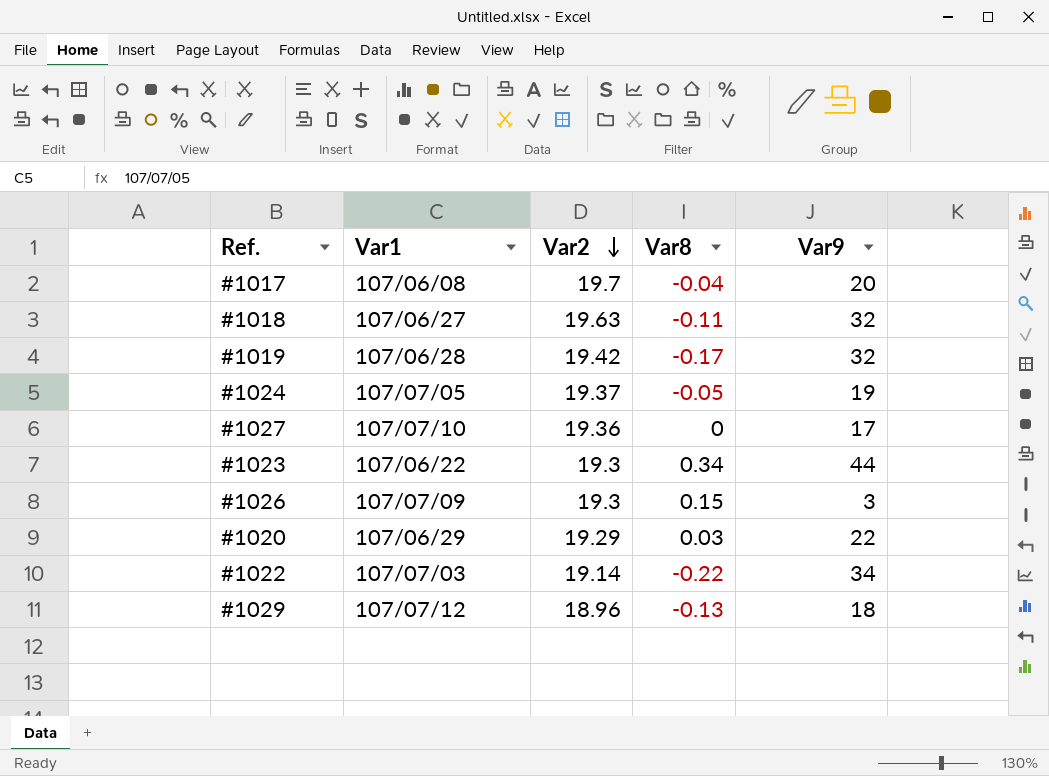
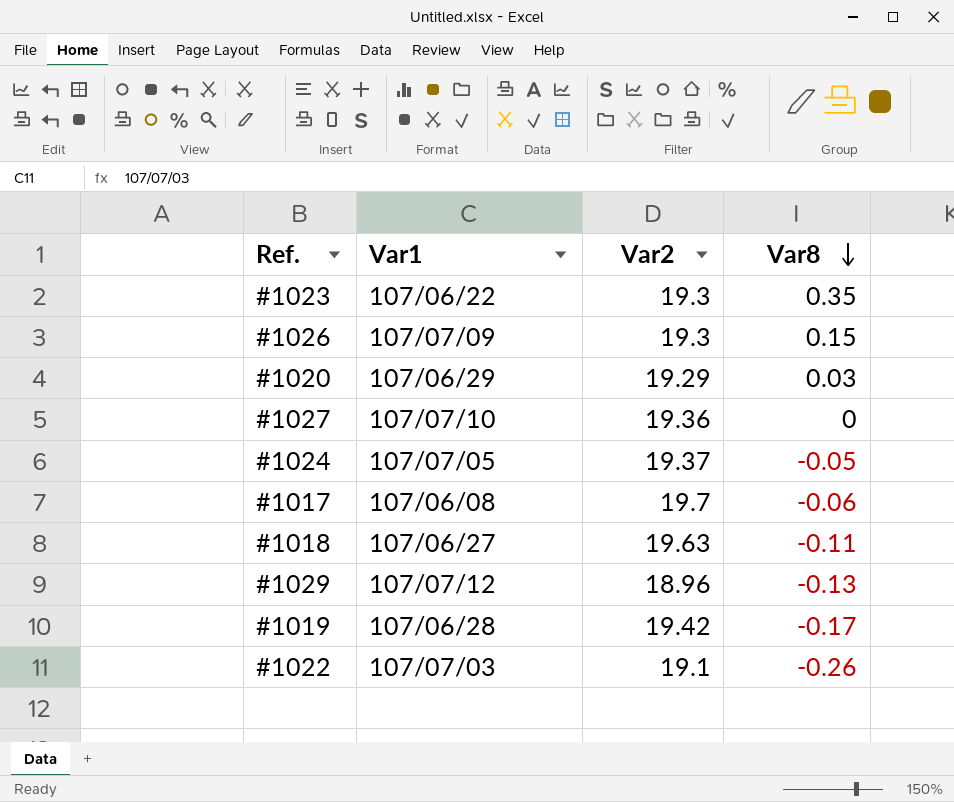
row order: Var2 descending -> Var8 descending
column Var9 | position: 5 -> none
#1023 | Var8: 0.34 -> 0.35
#1017 | Var8: -0.04 -> -0.06
#1022 | Var2: 19.14 -> 19.1
#1022 | Var8: -0.22 -> -0.26

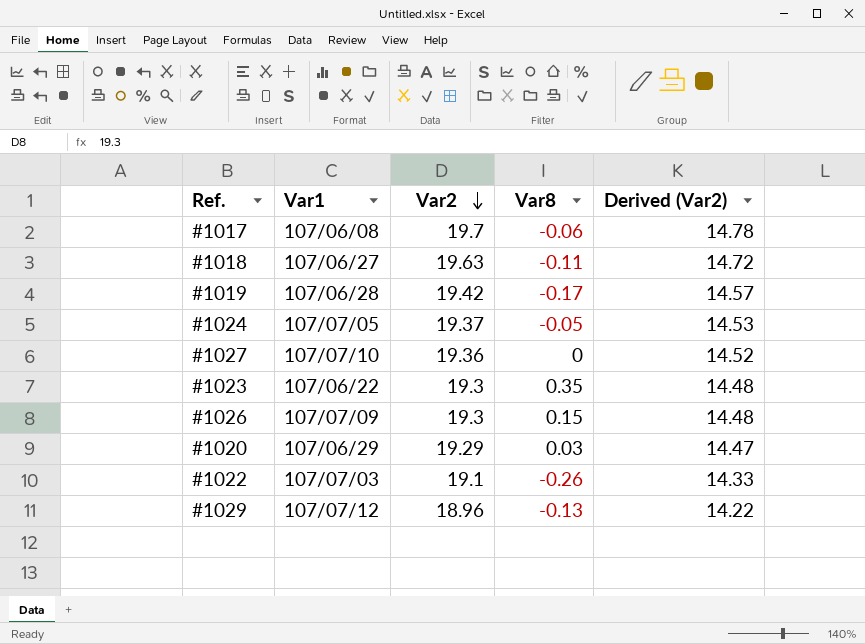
row order: Var8 descending -> Var2 descending
column Derived (Var2) | formula: none -> [Var2] * 0.75

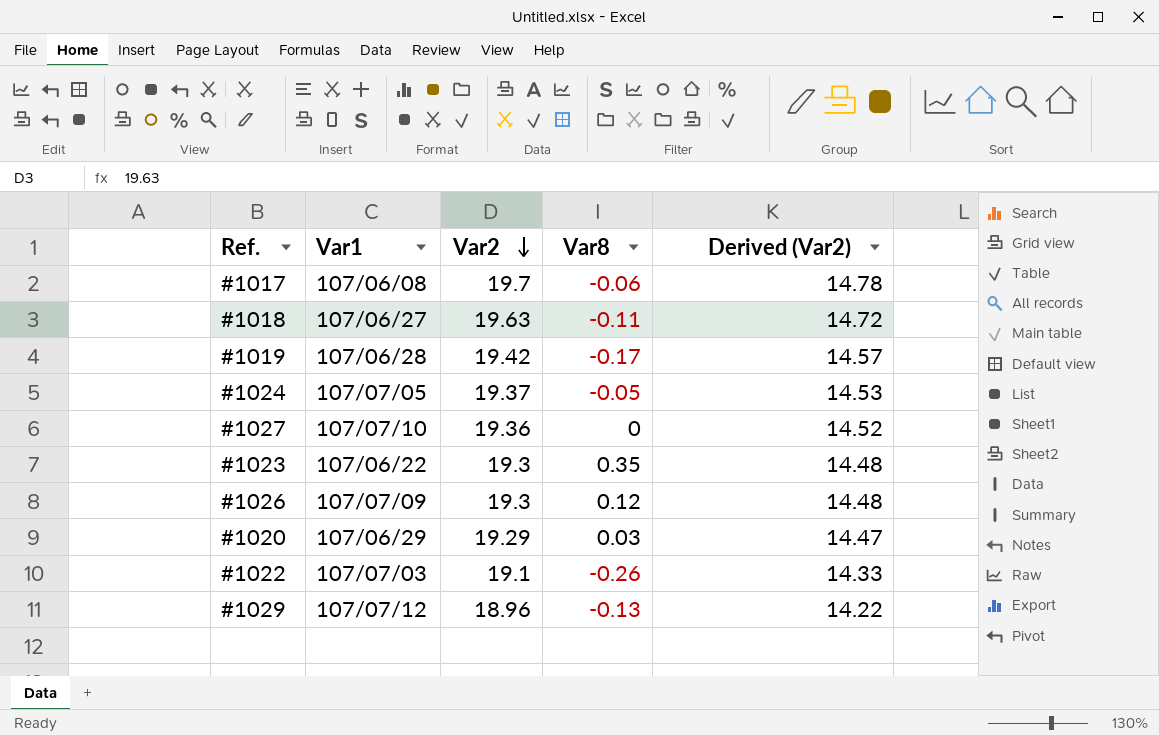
#1026 | Var8: 0.15 -> 0.12

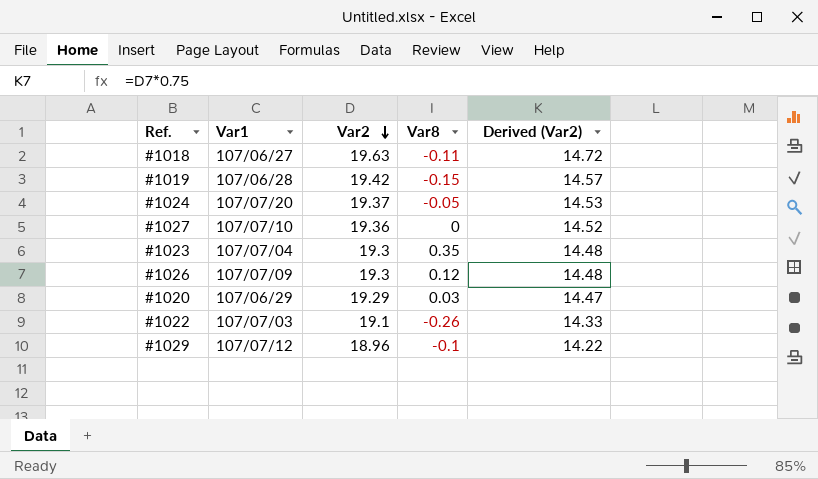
row #1017: 107/06/08 | 19.7 | -0.06 | 14.78 -> none
#1019 | Var8: -0.17 -> -0.15
#1024 | Var1: 107/07/05 -> 107/07/20
#1023 | Var1: 107/06/22 -> 107/07/04
#1029 | Var8: -0.13 -> -0.1

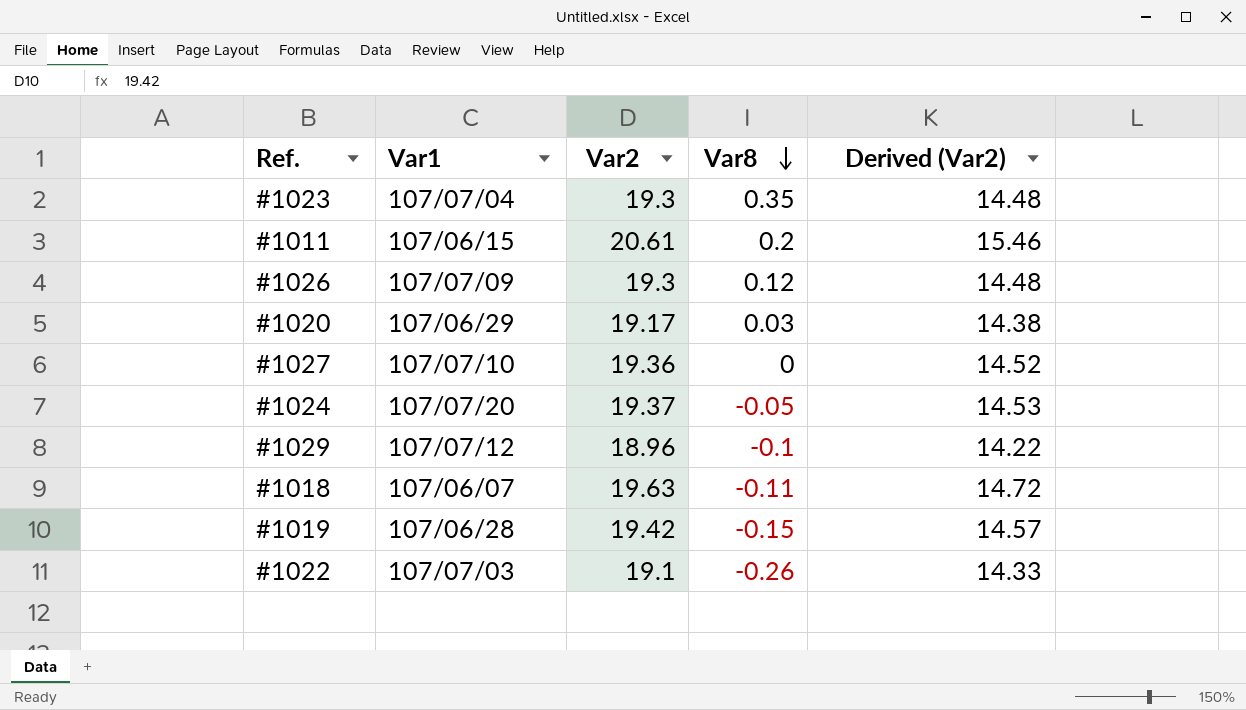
row order: Var2 descending -> Var8 descending
row #1011: none -> 107/06/15 | 20.61 | 0.2 | 15.46
#1020 | Var2: 19.29 -> 19.17
#1020 | Derived (Var2): 14.47 -> 14.38
#1018 | Var1: 107/06/27 -> 107/06/07

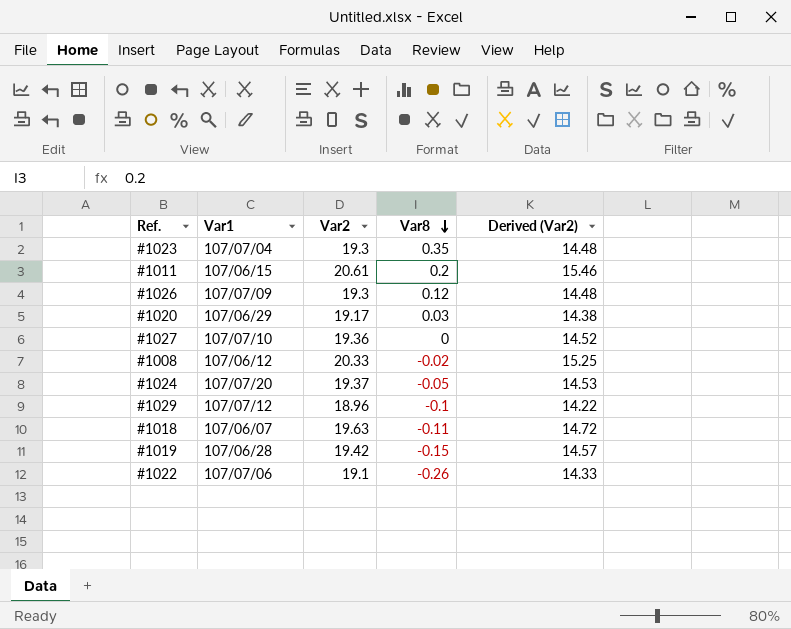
row #1008: none -> 107/06/12 | 20.33 | -0.02 | 15.25
#1022 | Var1: 107/07/03 -> 107/07/06

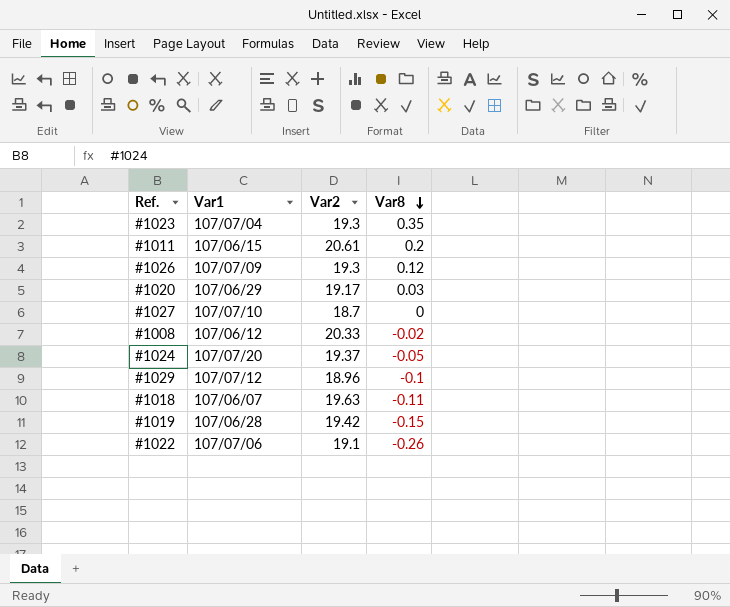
column Derived (Var2) | formula: [Var2] * 0.75 -> none
#1027 | Var2: 19.36 -> 18.7

